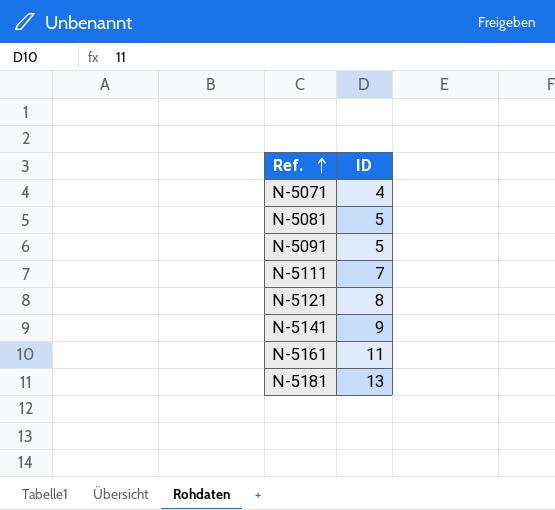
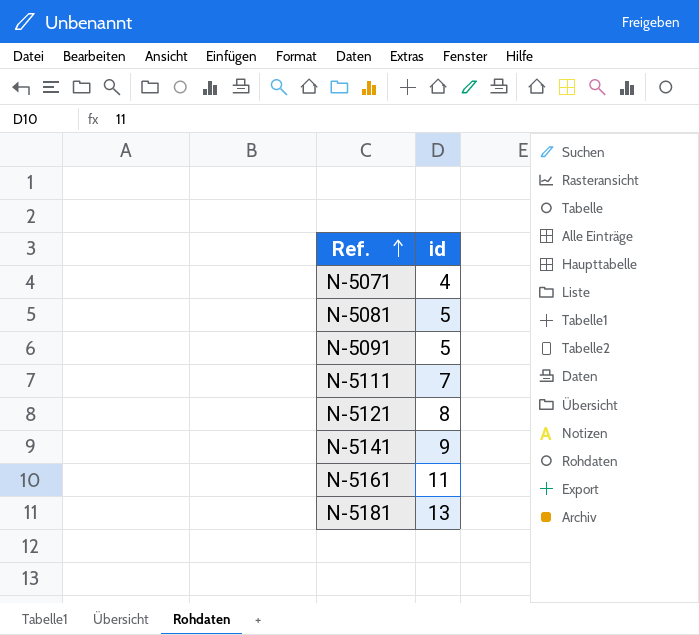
column name: ID -> id

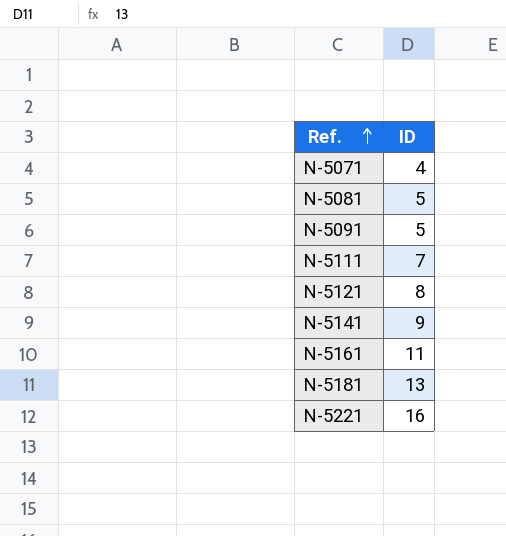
column name: id -> ID
row N-5221: none -> 16

